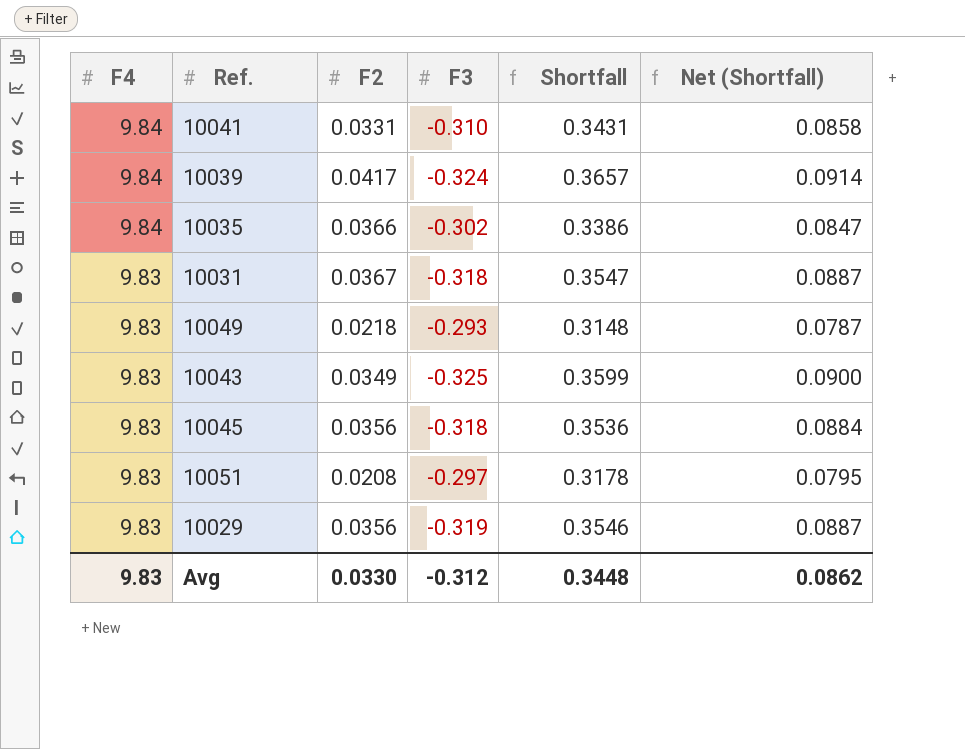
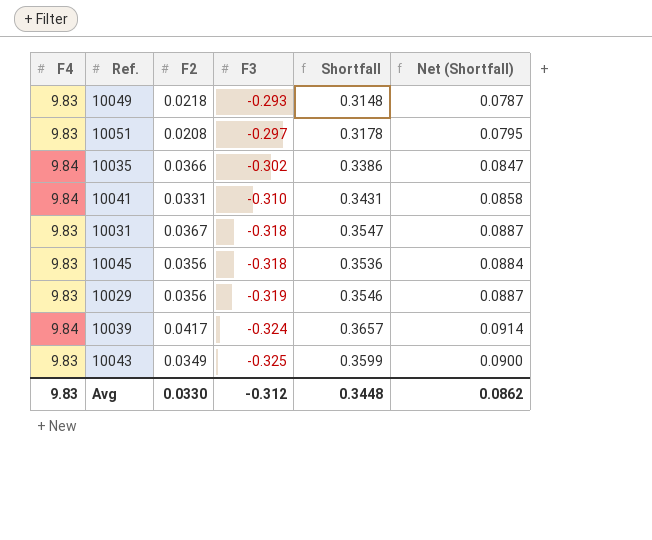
row order: F4 descending -> F3 descending

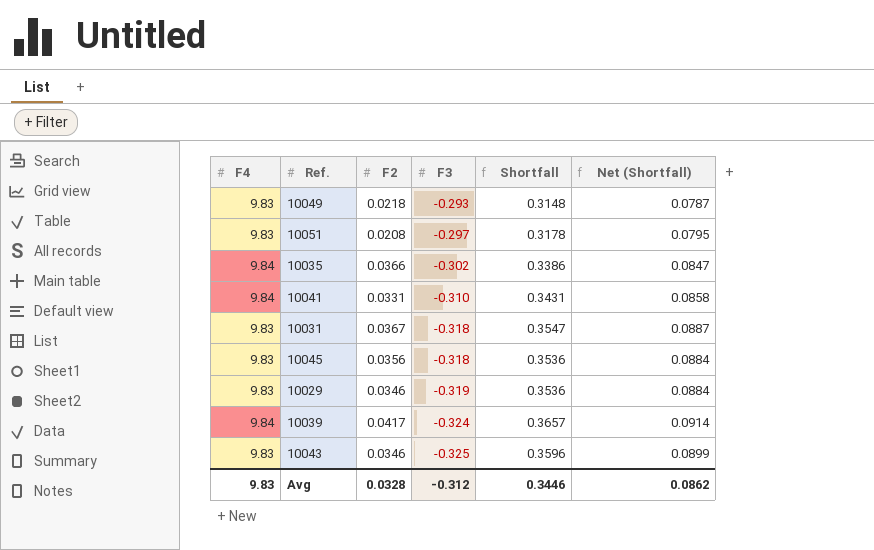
10029 | F2: 0.0356 -> 0.0346
10029 | Shortfall: 0.3546 -> 0.3536
10029 | Net (Shortfall): 0.0887 -> 0.0884
10043 | F2: 0.0349 -> 0.0346
10043 | Shortfall: 0.3599 -> 0.3596
10043 | Net (Shortfall): 0.0900 -> 0.0899
Avg | F2: 0.0330 -> 0.0328
Avg | Shortfall: 0.3448 -> 0.3446

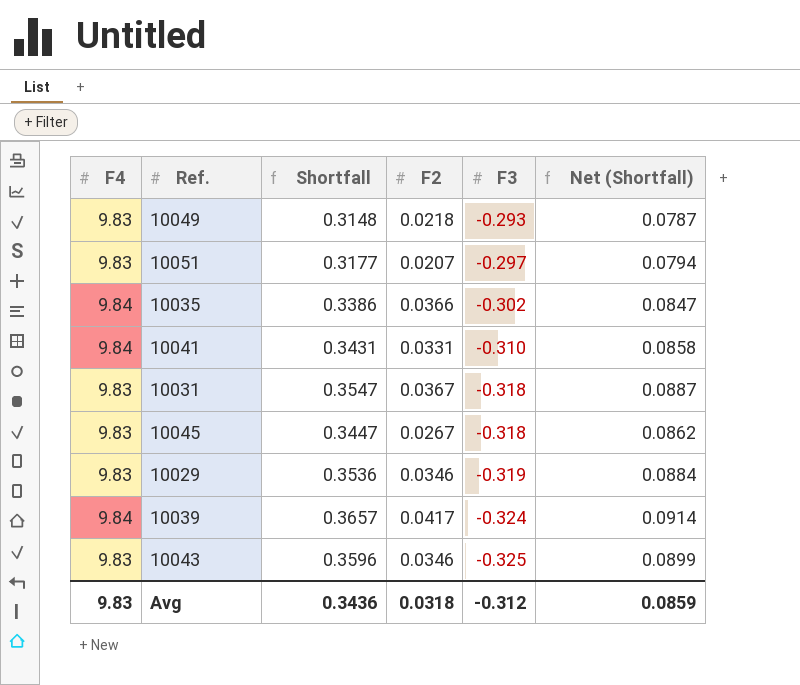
column Shortfall | position: 5 -> 3
10051 | Shortfall: 0.3178 -> 0.3177
10051 | F2: 0.0208 -> 0.0207
10051 | Net (Shortfall): 0.0795 -> 0.0794
10045 | Shortfall: 0.3536 -> 0.3447
10045 | F2: 0.0356 -> 0.0267
10045 | Net (Shortfall): 0.0884 -> 0.0862
Avg | Shortfall: 0.3446 -> 0.3436
Avg | F2: 0.0328 -> 0.0318
Avg | Net (Shortfall): 0.0862 -> 0.0859

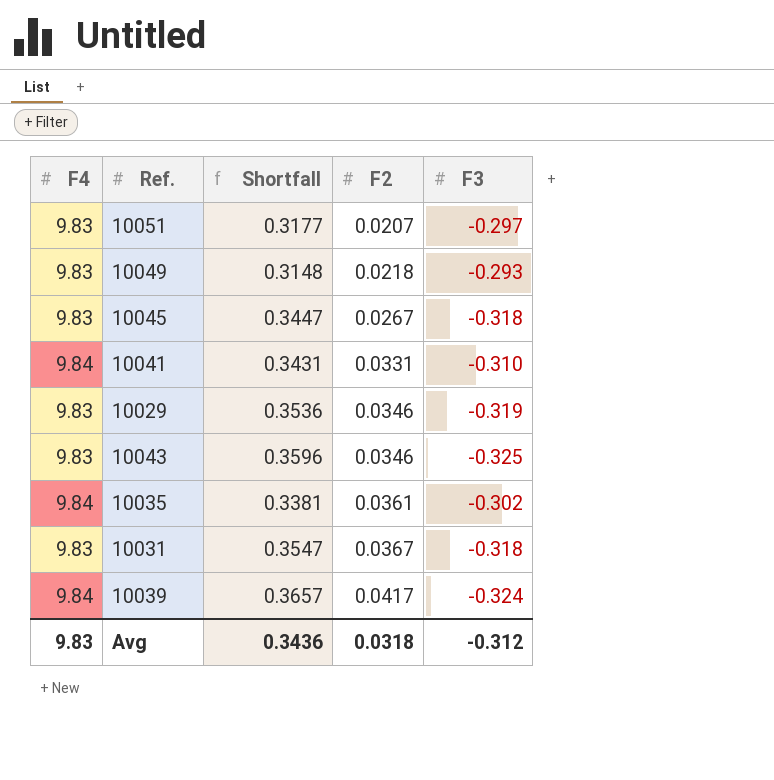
row order: F3 descending -> F2 ascending
column Net (Shortfall) | formula: [Shortfall] * 0.25 -> none
10035 | Shortfall: 0.3386 -> 0.3381
10035 | F2: 0.0366 -> 0.0361

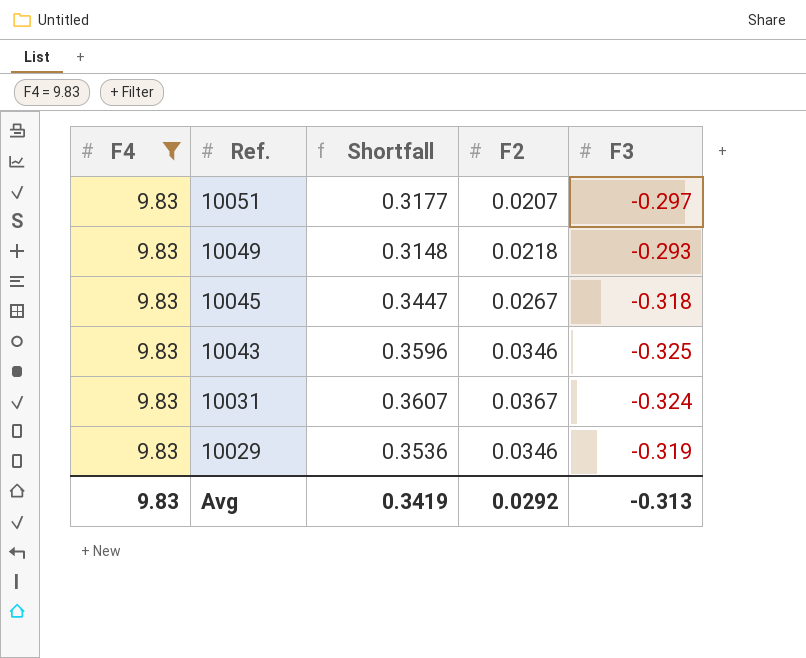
filter: none -> F4 = 9.83
row order: F2 ascending -> Ref. descending
10031 | Shortfall: 0.3547 -> 0.3607
10031 | F3: -0.318 -> -0.324
Avg | Shortfall: 0.3436 -> 0.3419
Avg | F2: 0.0318 -> 0.0292
Avg | F3: -0.312 -> -0.313

